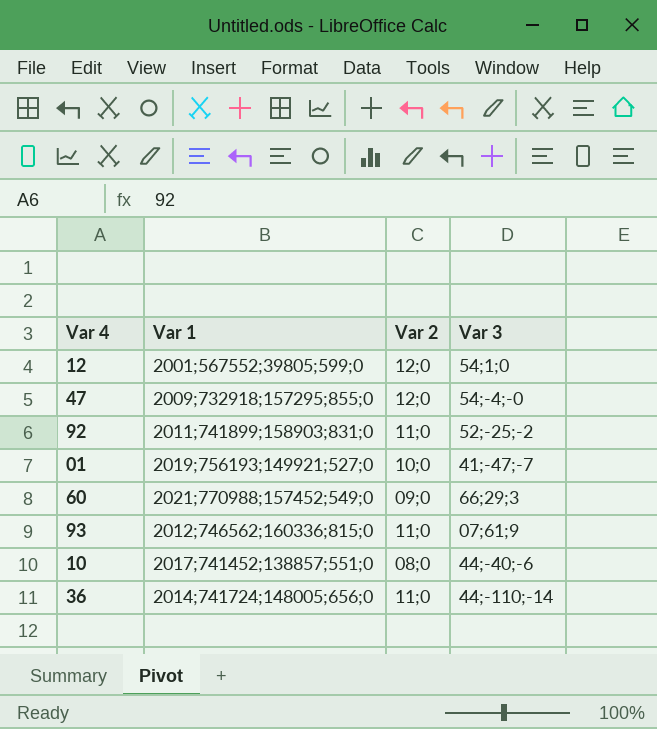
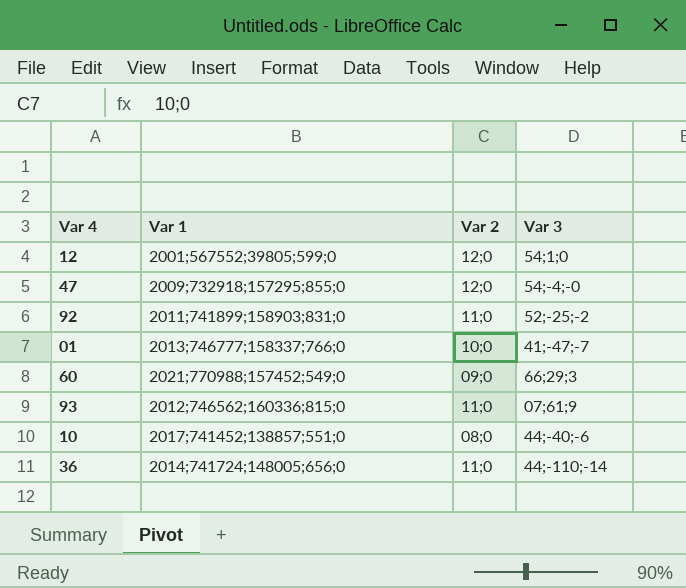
01 | Var 1: 2019;756193;149921;527;0 -> 2013;746777;158337;766;0

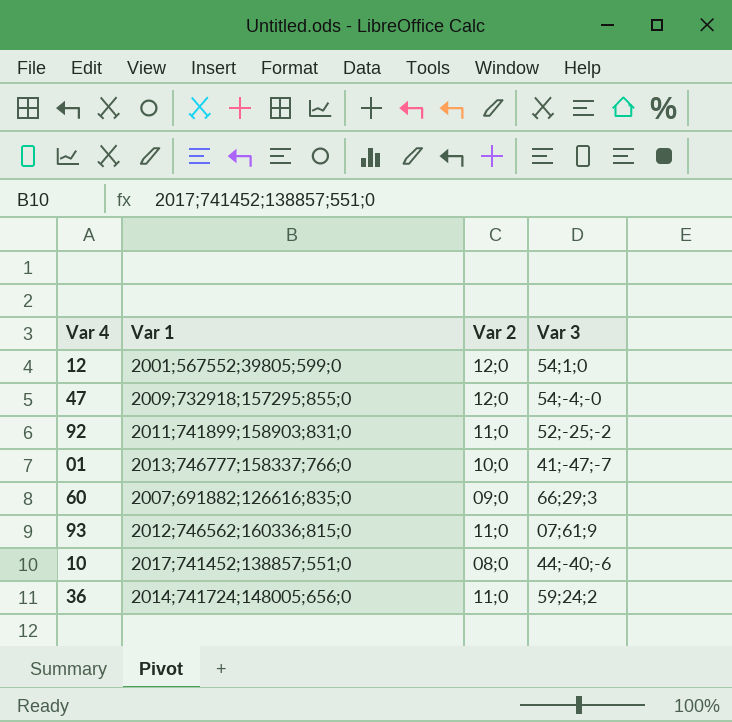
60 | Var 1: 2021;770988;157452;549;0 -> 2007;691882;126616;835;0
36 | Var 3: 44;-110;-14 -> 59;24;2

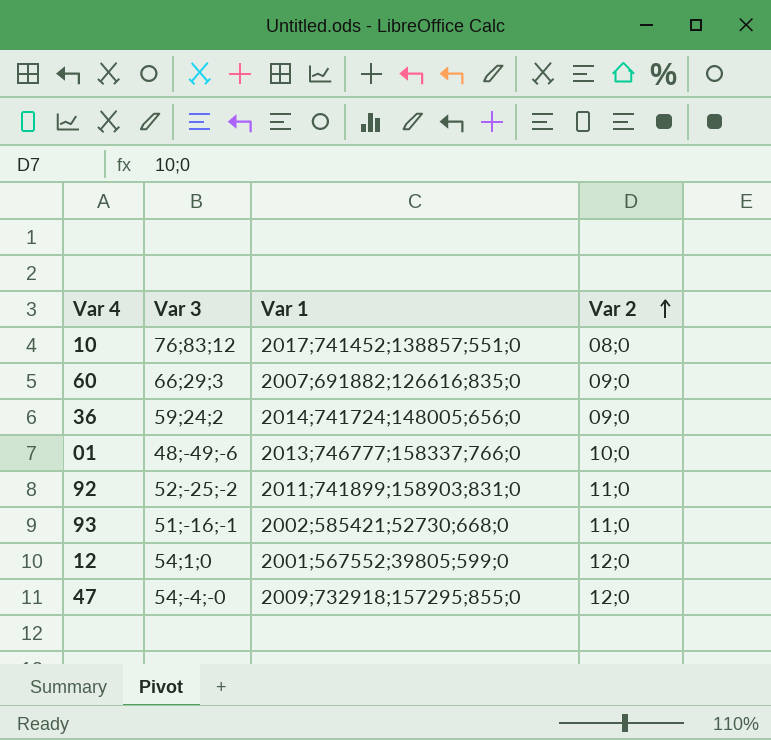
row order: none -> Var 2 ascending
column Var 3 | position: 4 -> 2
10 | Var 3: 44;-40;-6 -> 76;83;12
36 | Var 2: 11;0 -> 09;0
01 | Var 3: 41;-47;-7 -> 48;-49;-6
93 | Var 3: 07;61;9 -> 51;-16;-1
93 | Var 1: 2012;746562;160336;815;0 -> 2002;585421;52730;668;0

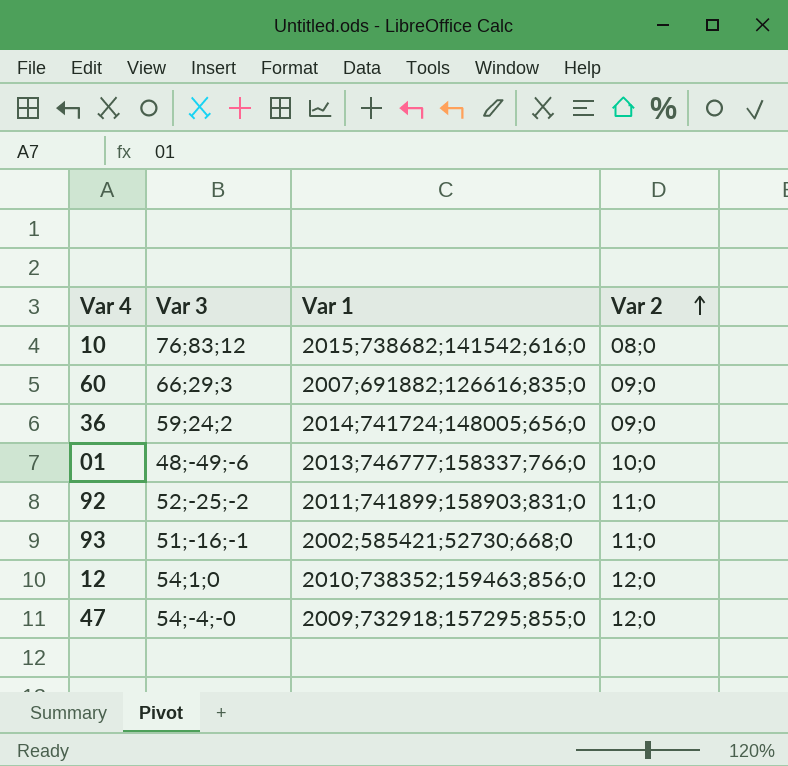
10 | Var 1: 2017;741452;138857;551;0 -> 2015;738682;141542;616;0
12 | Var 1: 2001;567552;39805;599;0 -> 2010;738352;159463;856;0

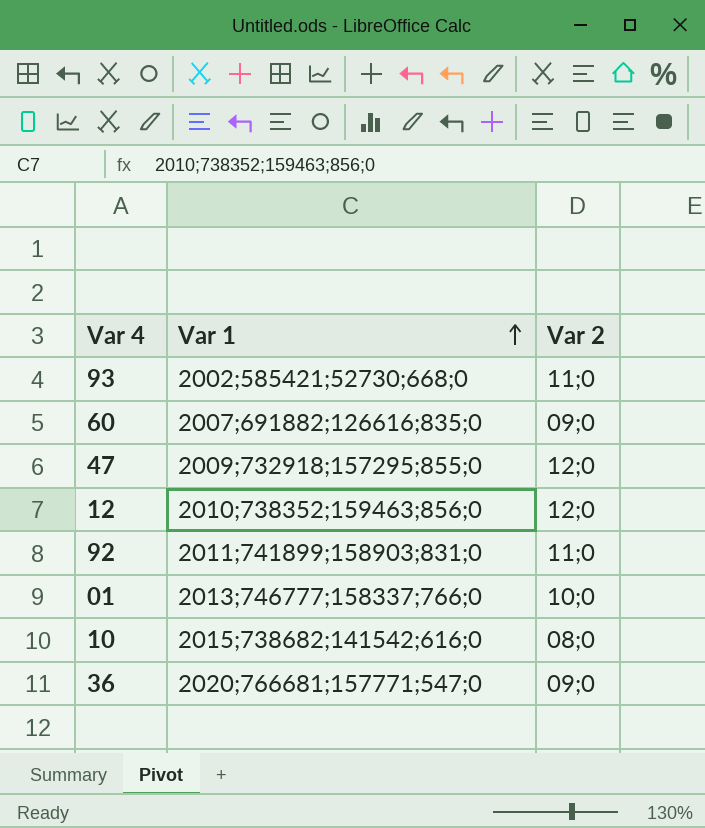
row order: Var 2 ascending -> Var 1 ascending
column Var 3 | position: 2 -> none
36 | Var 1: 2014;741724;148005;656;0 -> 2020;766681;157771;547;0

